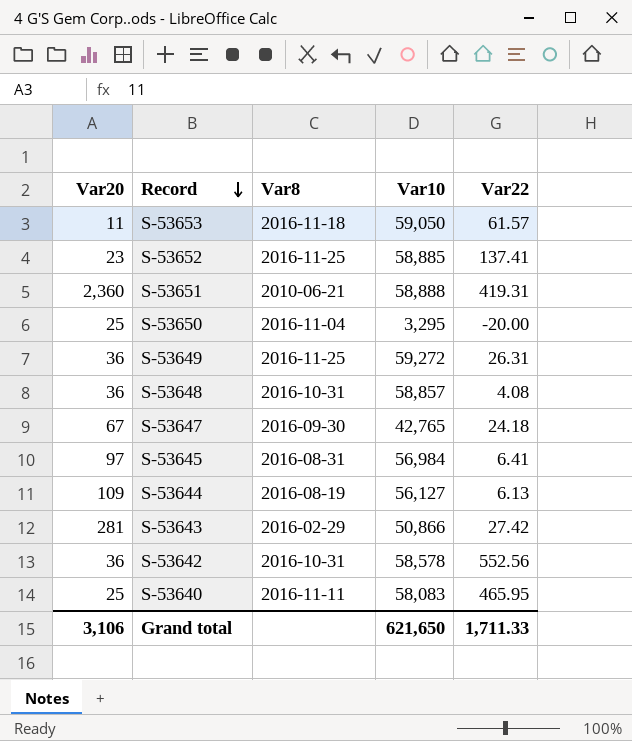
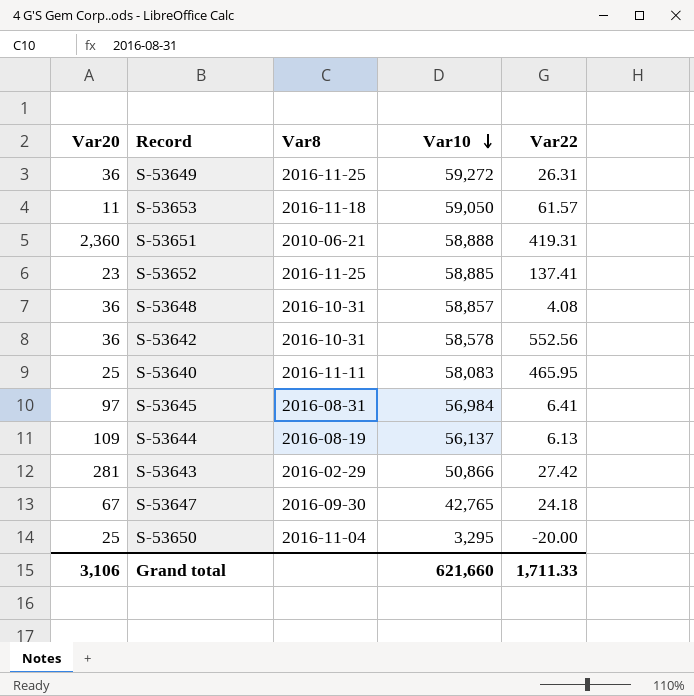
row order: Record descending -> Var10 descending
S-53644 | Var10: 56,127 -> 56,137
Grand total | Var10: 621,650 -> 621,660

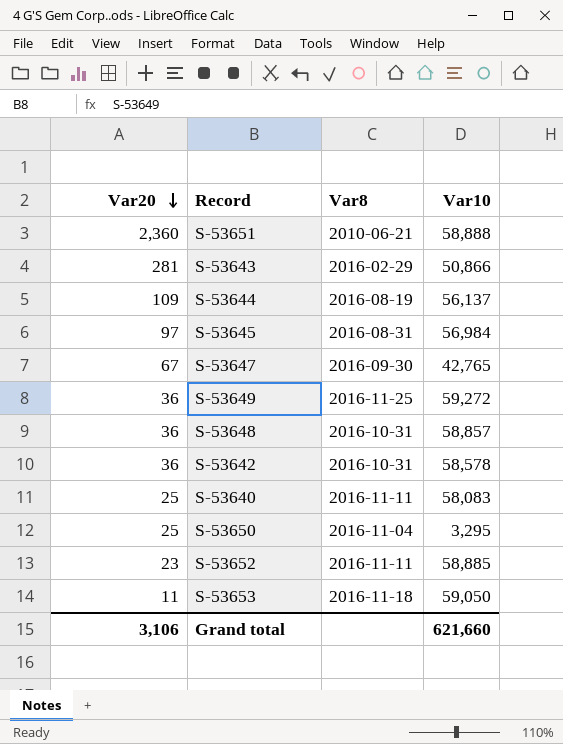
row order: Var10 descending -> Var20 descending
column Var22 | position: 5 -> none
S-53652 | Var8: 2016-11-25 -> 2016-11-11

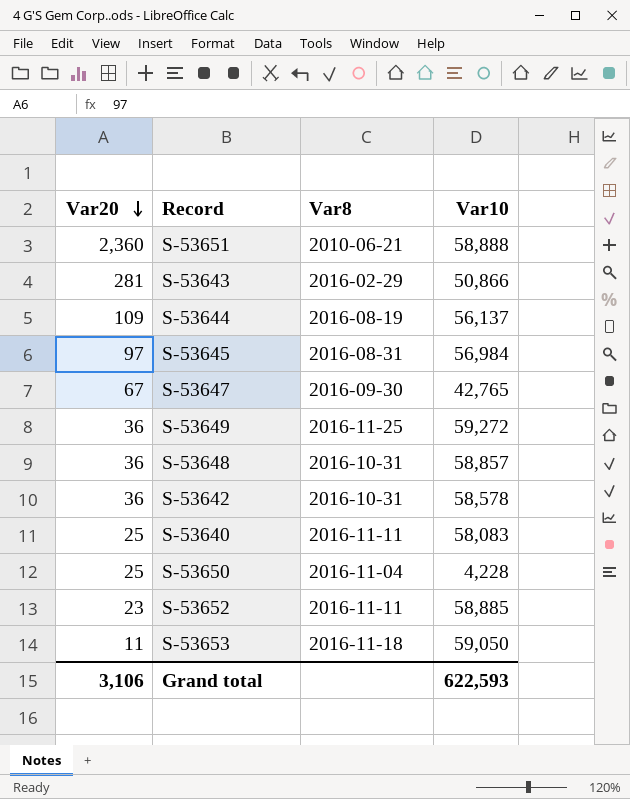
S-53650 | Var10: 3,295 -> 4,228
Grand total | Var10: 621,660 -> 622,593

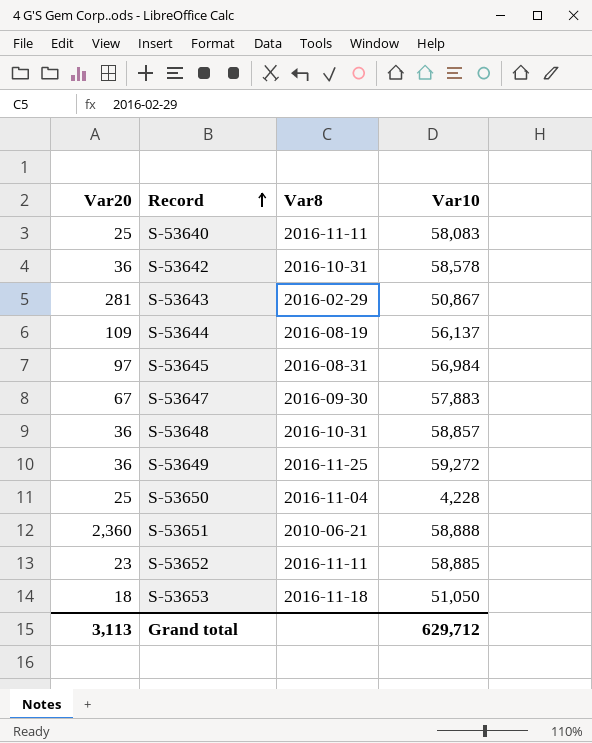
row order: Var20 descending -> Record ascending
S-53643 | Var10: 50,866 -> 50,867
S-53647 | Var10: 42,765 -> 57,883
S-53653 | Var20: 11 -> 18
S-53653 | Var10: 59,050 -> 51,050
Grand total | Var20: 3,106 -> 3,113
Grand total | Var10: 622,593 -> 629,712

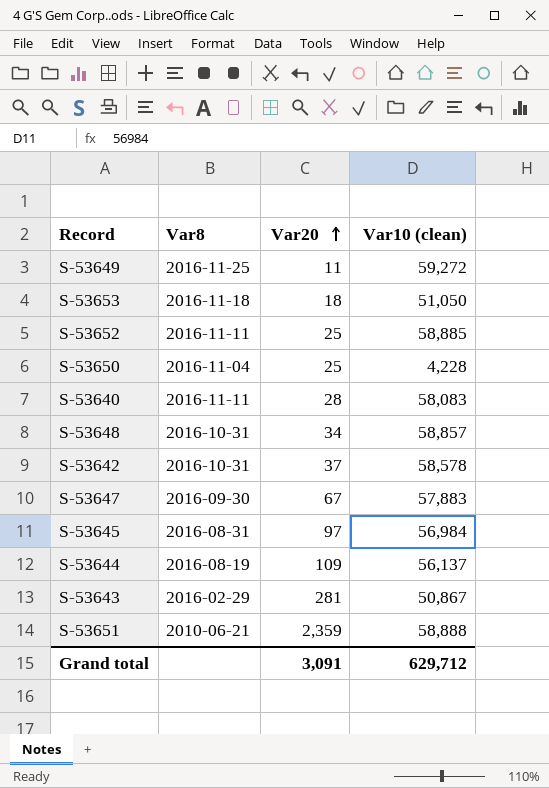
row order: Record ascending -> Var20 ascending
column Var20 | position: 1 -> 3
column name: Var10 -> Var10 (clean)
S-53649 | Var20: 36 -> 11
S-53652 | Var20: 23 -> 25
S-53640 | Var20: 25 -> 28
S-53648 | Var20: 36 -> 34
S-53642 | Var20: 36 -> 37
S-53651 | Var20: 2,360 -> 2,359
Grand total | Var20: 3,113 -> 3,091

